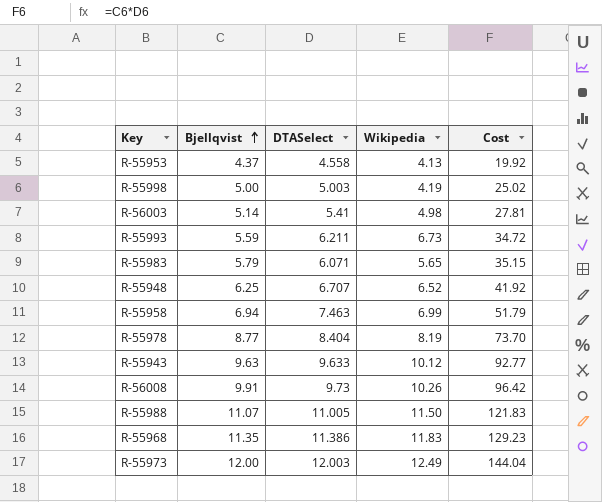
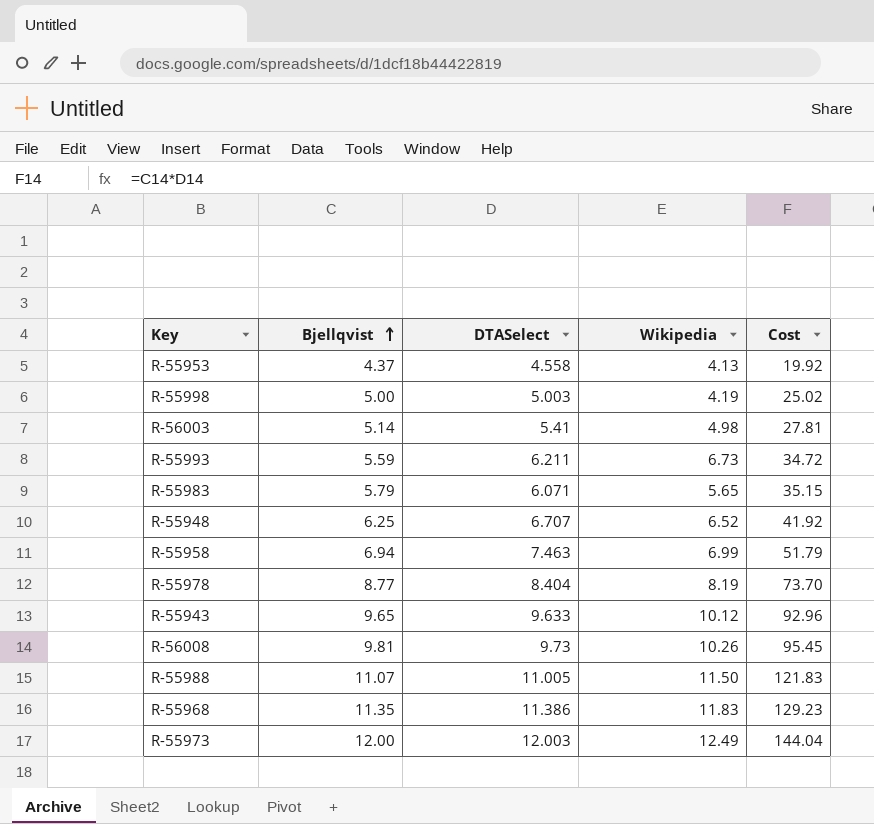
R-55943 | Bjellqvist: 9.63 -> 9.65
R-55943 | Cost: 92.77 -> 92.96
R-56008 | Bjellqvist: 9.91 -> 9.81
R-56008 | Cost: 96.42 -> 95.45

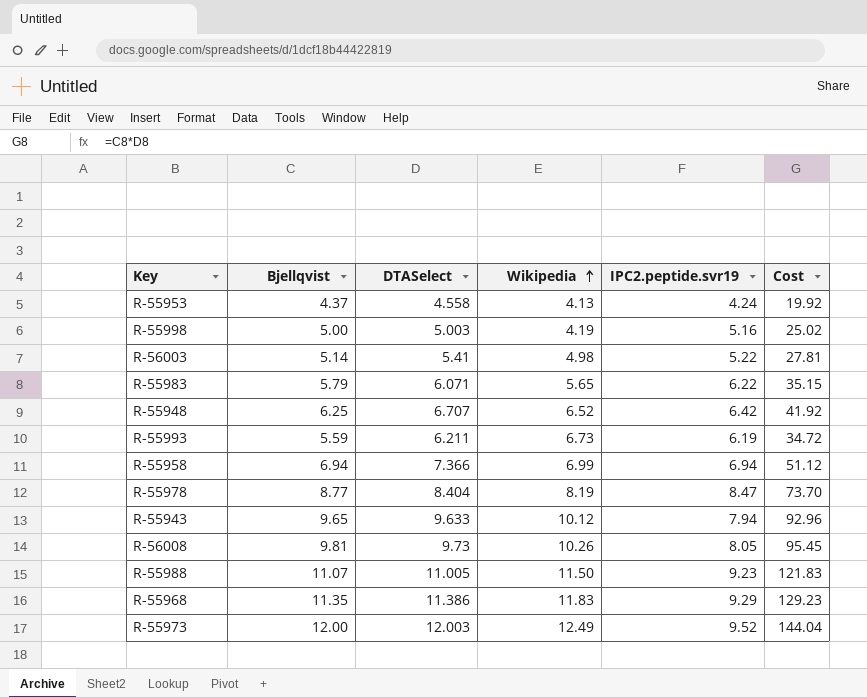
row order: Bjellqvist ascending -> Wikipedia ascending
column IPC2.peptide.svr19 | position: none -> 5
R-55958 | DTASelect: 7.463 -> 7.366
R-55958 | Cost: 51.79 -> 51.12

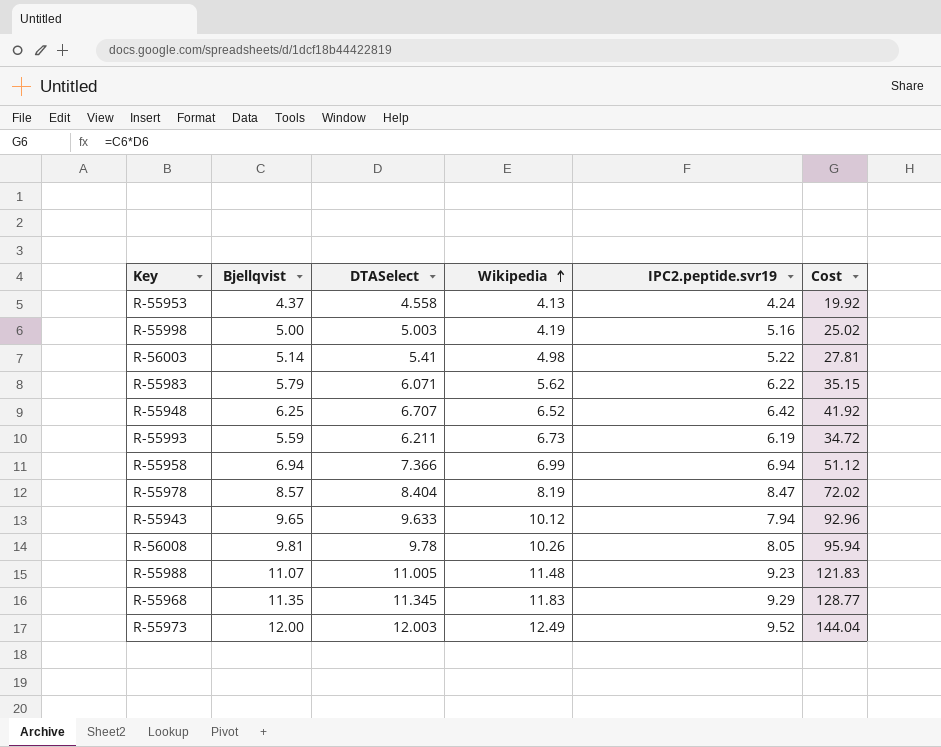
R-55983 | Wikipedia: 5.65 -> 5.62
R-55978 | Bjellqvist: 8.77 -> 8.57
R-55978 | Cost: 73.70 -> 72.02
R-56008 | DTASelect: 9.73 -> 9.78
R-56008 | Cost: 95.45 -> 95.94
R-55988 | Wikipedia: 11.50 -> 11.48
R-55968 | DTASelect: 11.386 -> 11.345
R-55968 | Cost: 129.23 -> 128.77

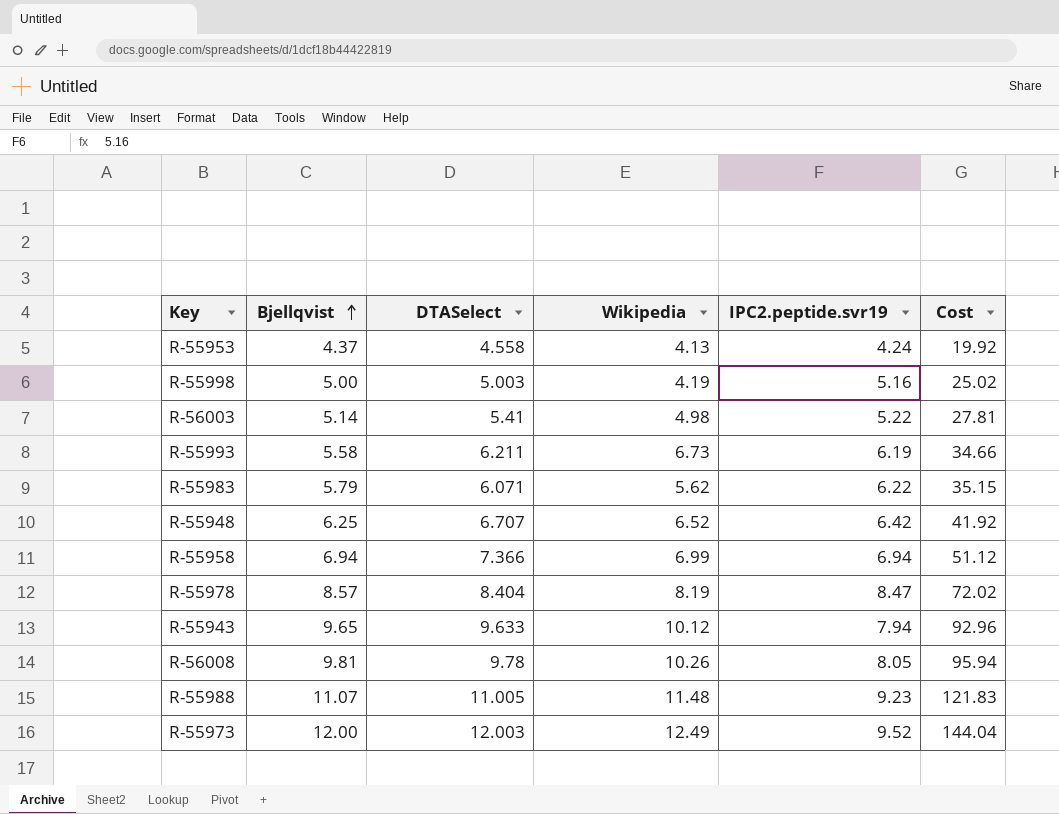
row order: Wikipedia ascending -> Bjellqvist ascending
row R-55968: 11.35 | 11.345 | 11.83 | 9.29 | 128.77 -> none
R-55993 | Bjellqvist: 5.59 -> 5.58
R-55993 | Cost: 34.72 -> 34.66

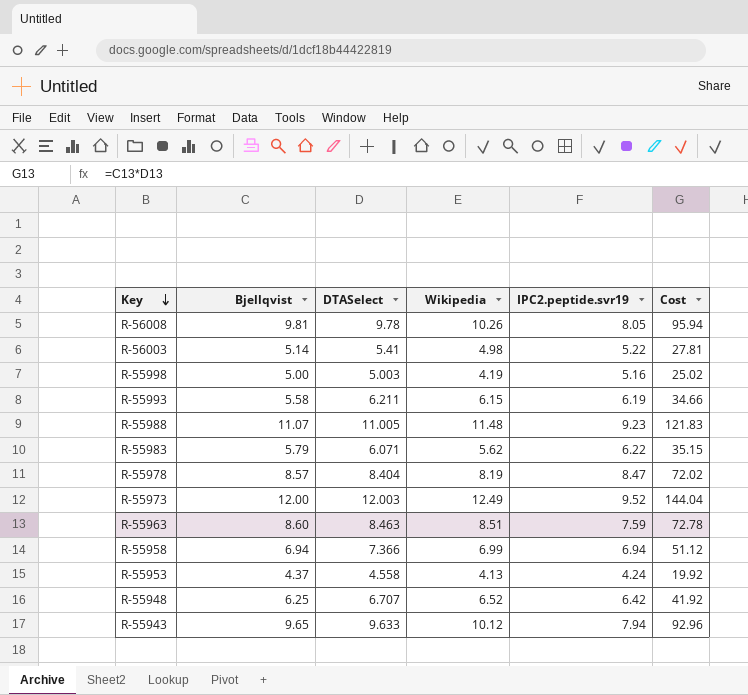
row order: Bjellqvist ascending -> Key descending
R-55993 | Wikipedia: 6.73 -> 6.15
row R-55963: none -> 8.60 | 8.463 | 8.51 | 7.59 | 72.78

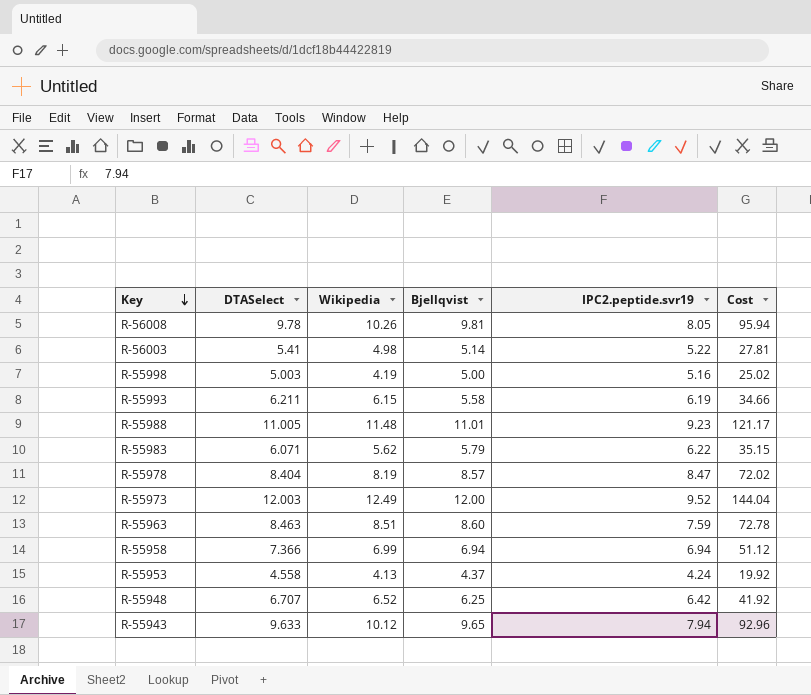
column Bjellqvist | position: 2 -> 4
R-55988 | Bjellqvist: 11.07 -> 11.01
R-55988 | Cost: 121.83 -> 121.17

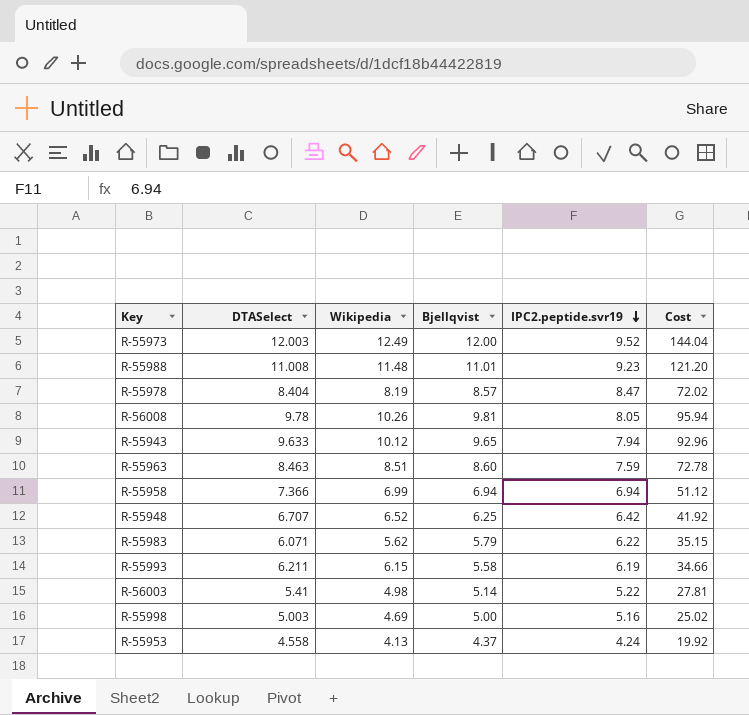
row order: Key descending -> IPC2.peptide.svr19 descending
R-55988 | DTASelect: 11.005 -> 11.008
R-55988 | Cost: 121.17 -> 121.20
R-55998 | Wikipedia: 4.19 -> 4.69

